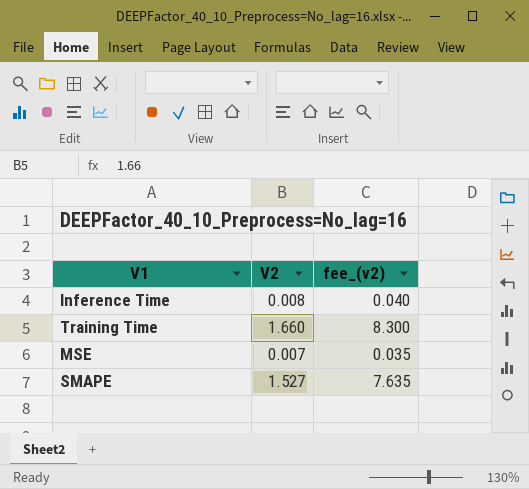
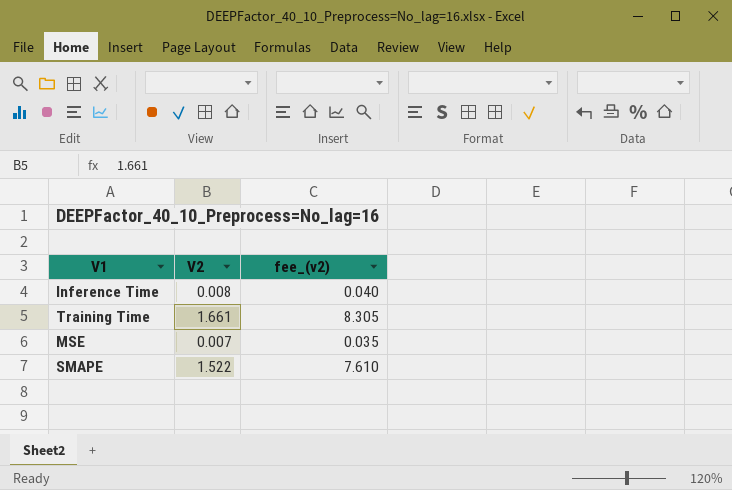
Training Time | V2: 1.660 -> 1.661
Training Time | fee_(v2): 8.300 -> 8.305
SMAPE | V2: 1.527 -> 1.522
SMAPE | fee_(v2): 7.635 -> 7.610

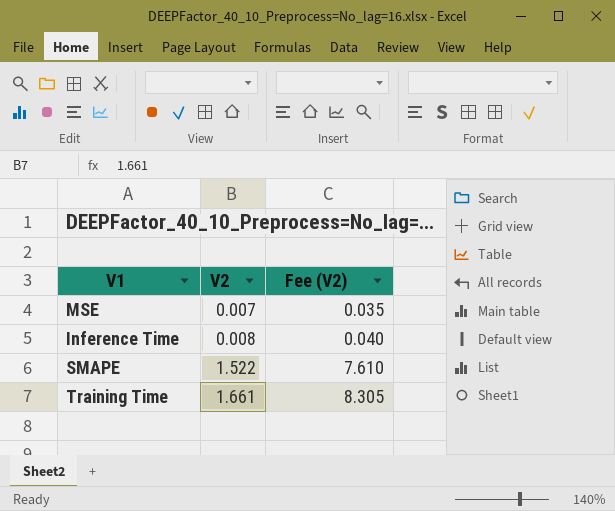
row order: none -> V2 ascending
column name: fee_(v2) -> Fee (V2)

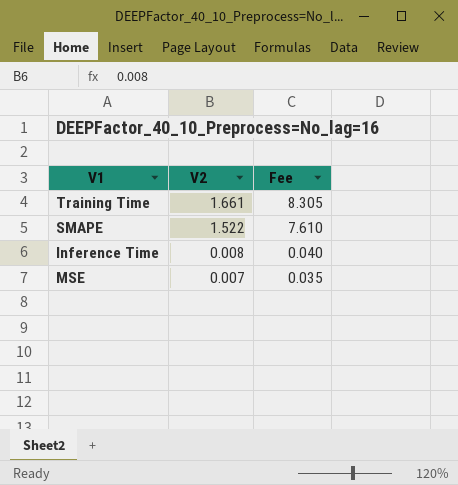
row order: V2 ascending -> V2 descending
column name: Fee (V2) -> Fee

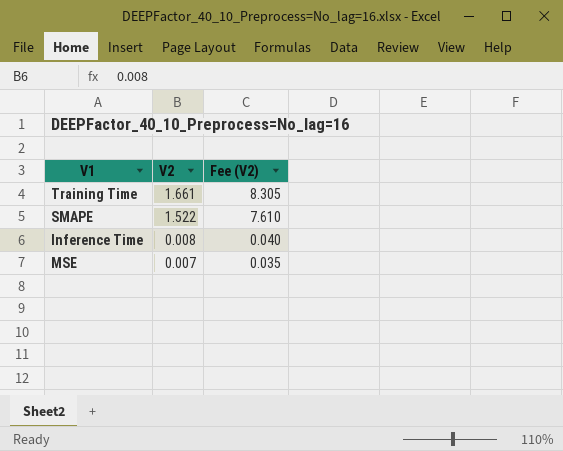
column name: Fee -> Fee (V2)

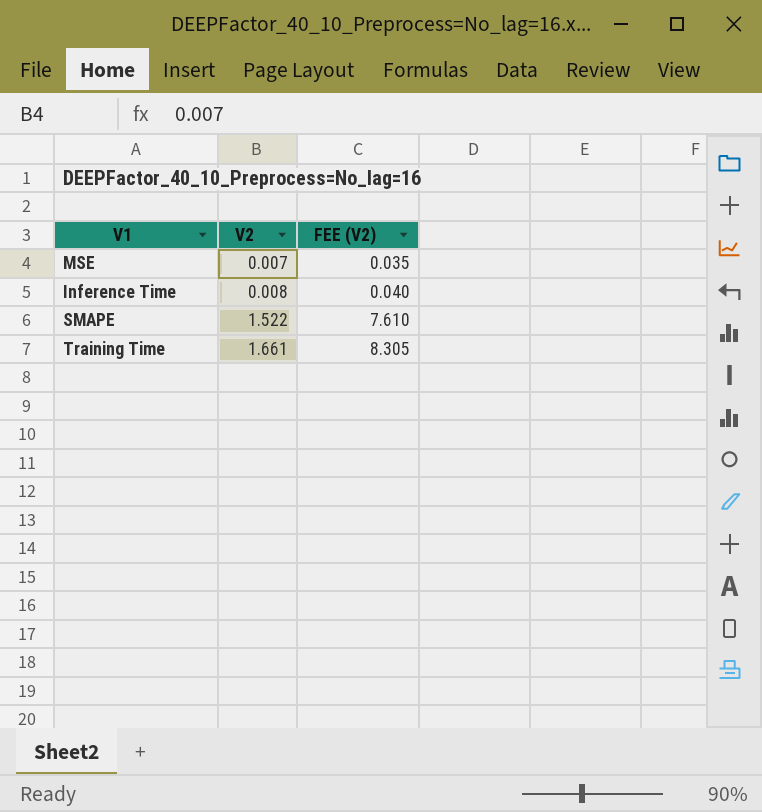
row order: V2 descending -> V2 ascending
column name: Fee (V2) -> FEE (V2)

